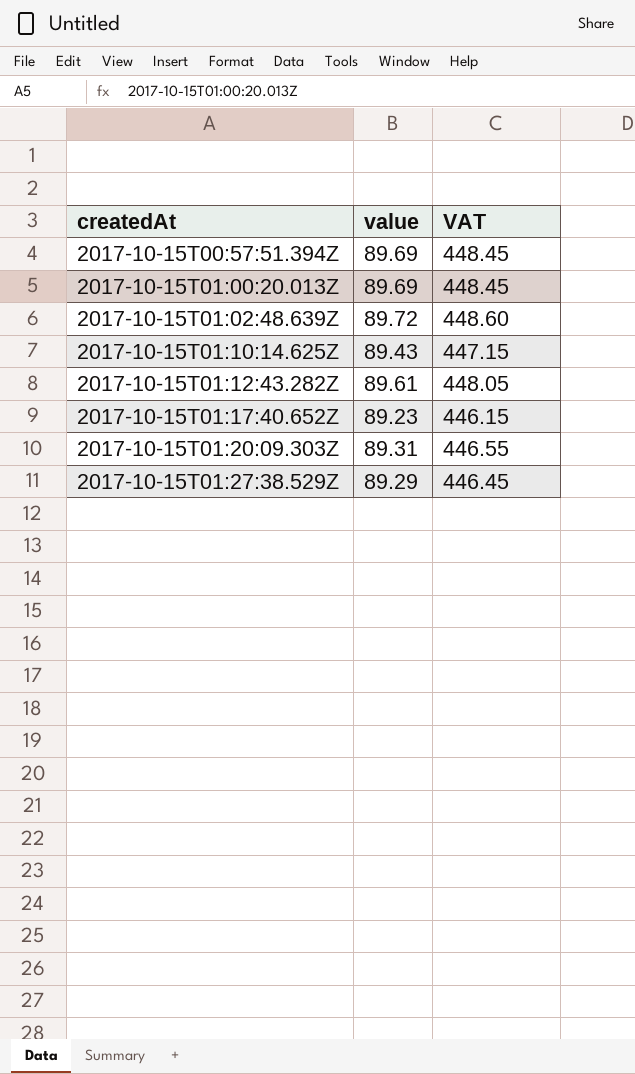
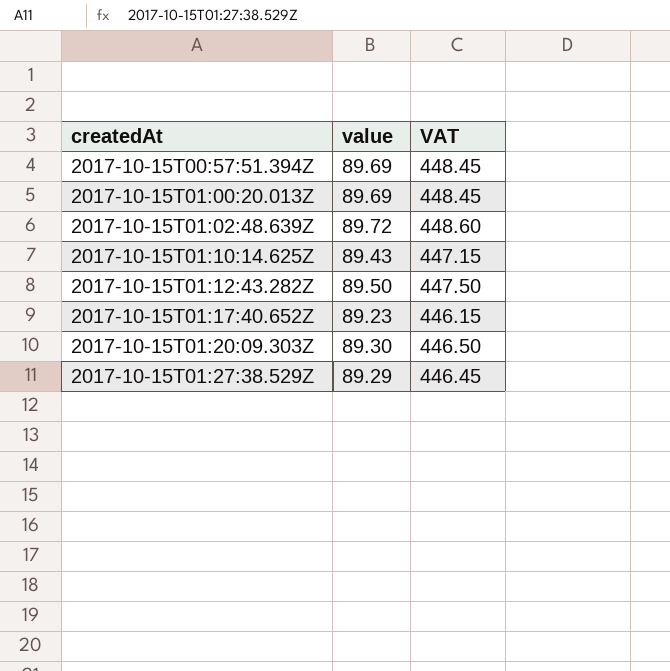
2017-10-15T01:12:43.282Z | value: 89.61 -> 89.50
2017-10-15T01:12:43.282Z | VAT: 448.05 -> 447.50
2017-10-15T01:20:09.303Z | value: 89.31 -> 89.30
2017-10-15T01:20:09.303Z | VAT: 446.55 -> 446.50

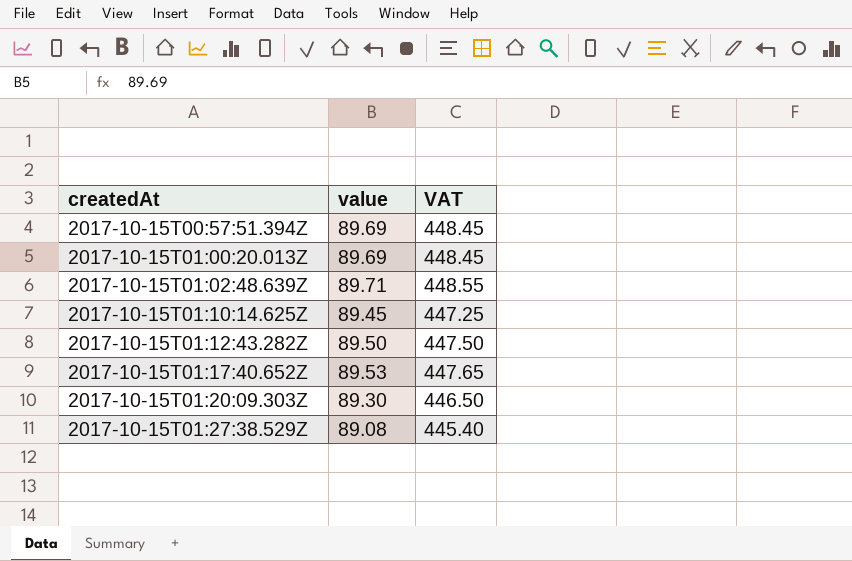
2017-10-15T01:02:48.639Z | value: 89.72 -> 89.71
2017-10-15T01:02:48.639Z | VAT: 448.60 -> 448.55
2017-10-15T01:10:14.625Z | value: 89.43 -> 89.45
2017-10-15T01:10:14.625Z | VAT: 447.15 -> 447.25
2017-10-15T01:17:40.652Z | value: 89.23 -> 89.53
2017-10-15T01:17:40.652Z | VAT: 446.15 -> 447.65
2017-10-15T01:27:38.529Z | value: 89.29 -> 89.08
2017-10-15T01:27:38.529Z | VAT: 446.45 -> 445.40

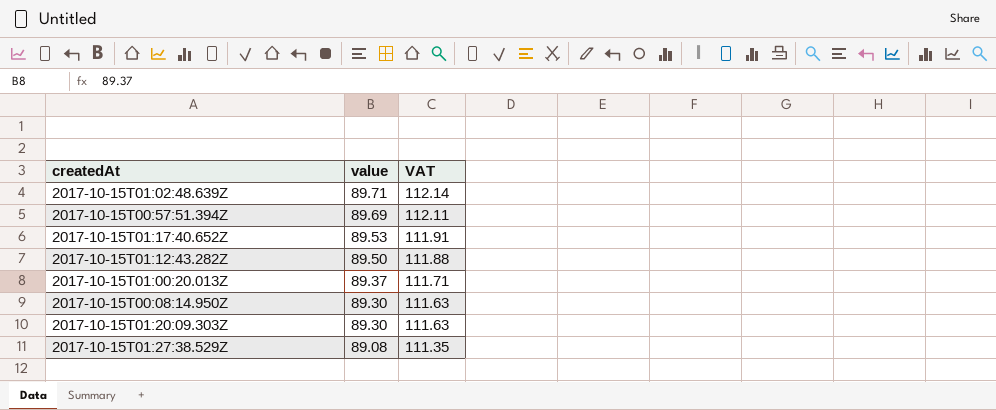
row order: createdAt ascending -> value descending
column VAT | formula: [value] * 5 -> [value] * 1.25
row 2017-10-15T01:10:14.625Z: 89.45 | 447.25 -> none
2017-10-15T01:00:20.013Z | value: 89.69 -> 89.37
row 2017-10-15T00:08:14.950Z: none -> 89.30 | 111.63

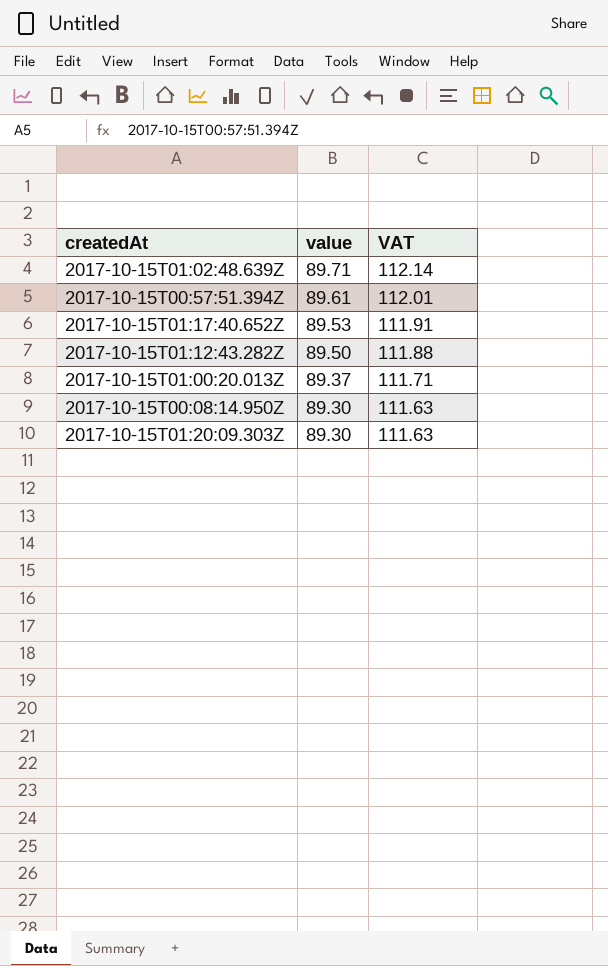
row 2017-10-15T01:27:38.529Z: 89.08 | 111.35 -> none
2017-10-15T00:57:51.394Z | value: 89.69 -> 89.61
2017-10-15T00:57:51.394Z | VAT: 112.11 -> 112.01

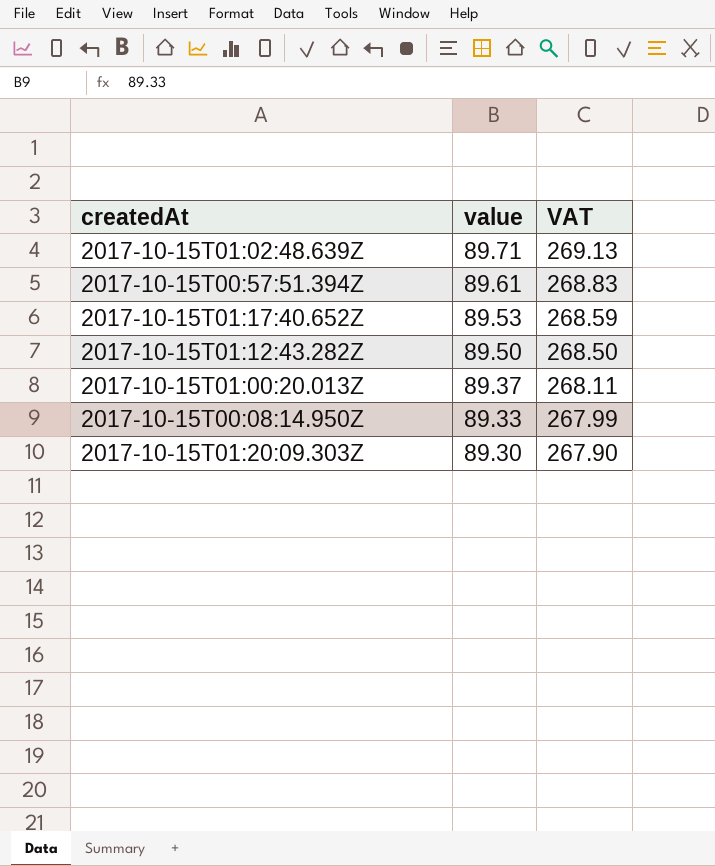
column VAT | formula: [value] * 1.25 -> [value] * 3
2017-10-15T00:08:14.950Z | value: 89.30 -> 89.33

